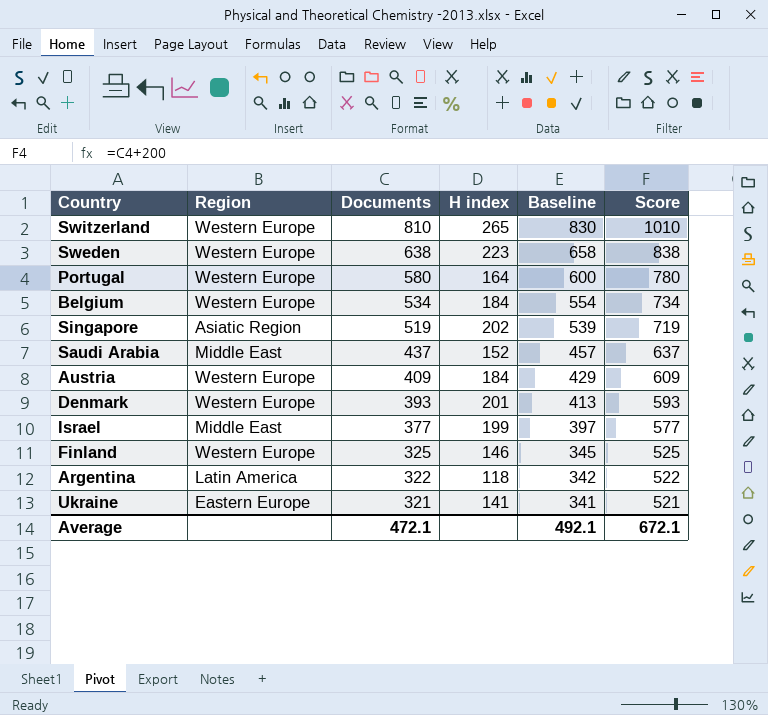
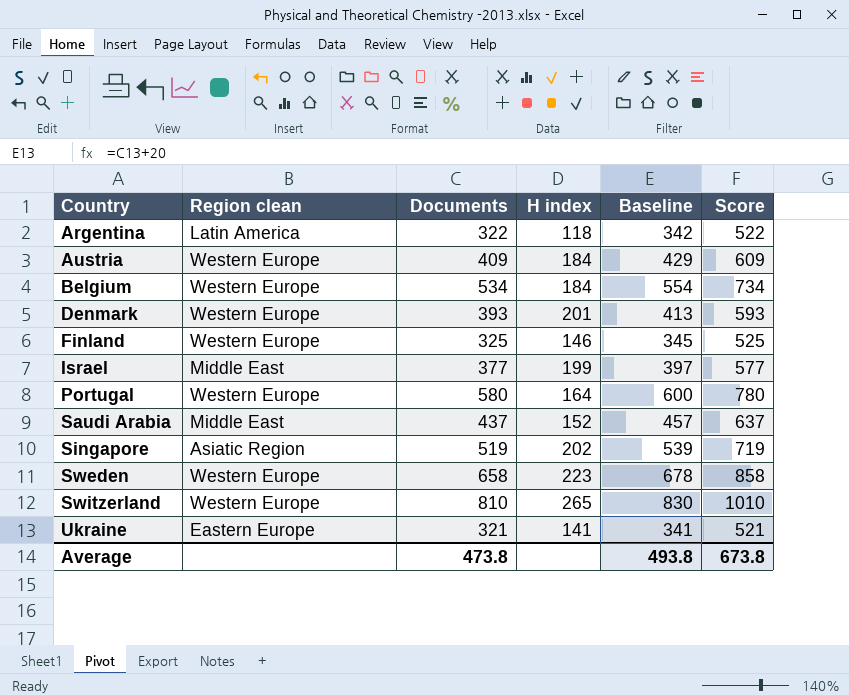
row order: Documents descending -> Country ascending
column name: Region -> Region clean
Sweden | Documents: 638 -> 658
Sweden | Baseline: 658 -> 678
Sweden | Score: 838 -> 858
Average | Documents: 472.1 -> 473.8
Average | Baseline: 492.1 -> 493.8
Average | Score: 672.1 -> 673.8

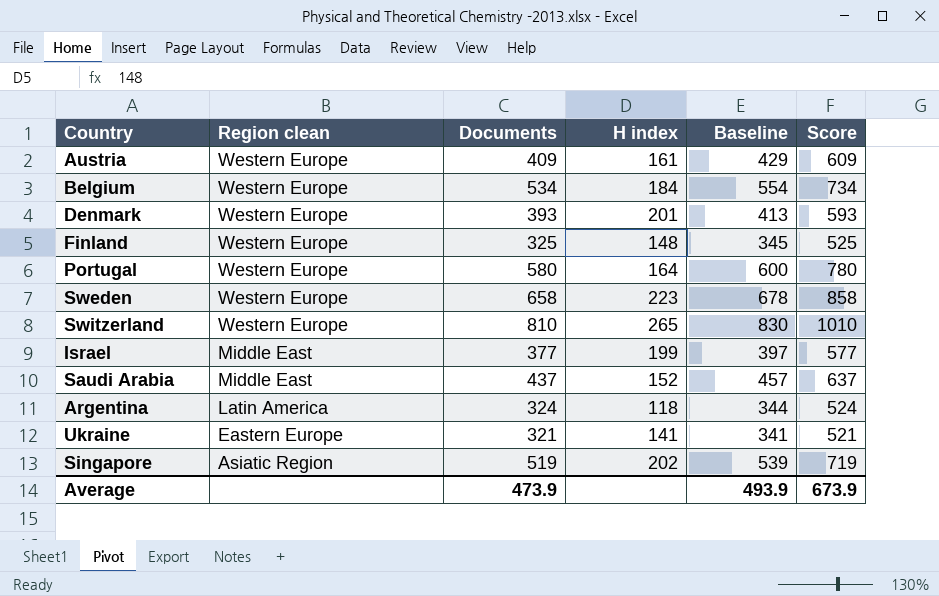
row order: Country ascending -> Region clean descending
Austria | H index: 184 -> 161
Finland | H index: 146 -> 148
Argentina | Documents: 322 -> 324
Argentina | Baseline: 342 -> 344
Argentina | Score: 522 -> 524
Average | Documents: 473.8 -> 473.9
Average | Baseline: 493.8 -> 493.9
Average | Score: 673.8 -> 673.9

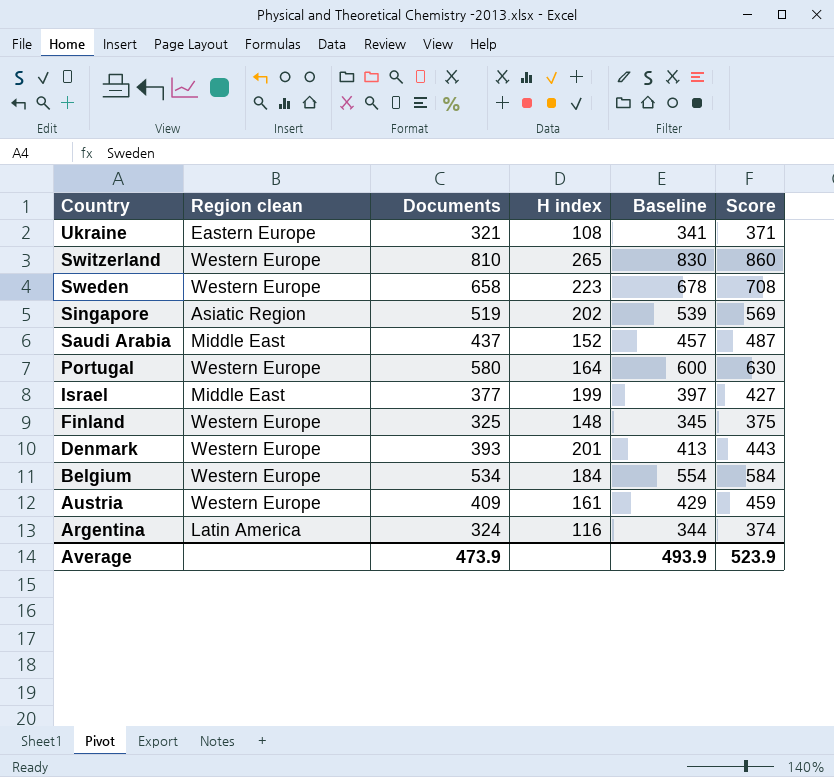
row order: Region clean descending -> Country descending
column Score | formula: [Documents] + 200 -> [Documents] + 50
Ukraine | H index: 141 -> 108
Argentina | H index: 118 -> 116
Average | Score: 673.9 -> 523.9

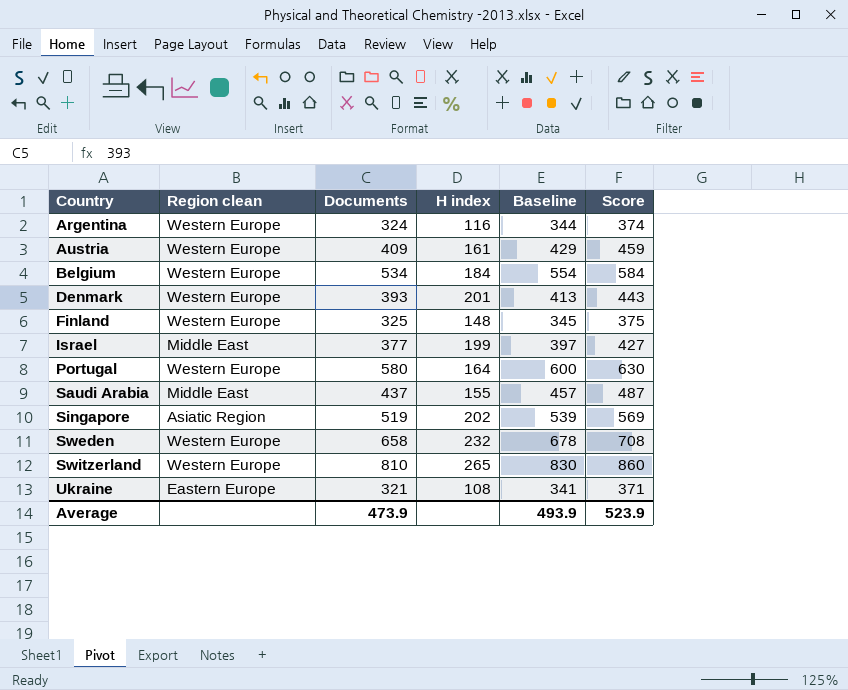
row order: Country descending -> Country ascending
Argentina | Region clean: Latin America -> Western Europe
Saudi Arabia | H index: 152 -> 155
Sweden | H index: 223 -> 232

